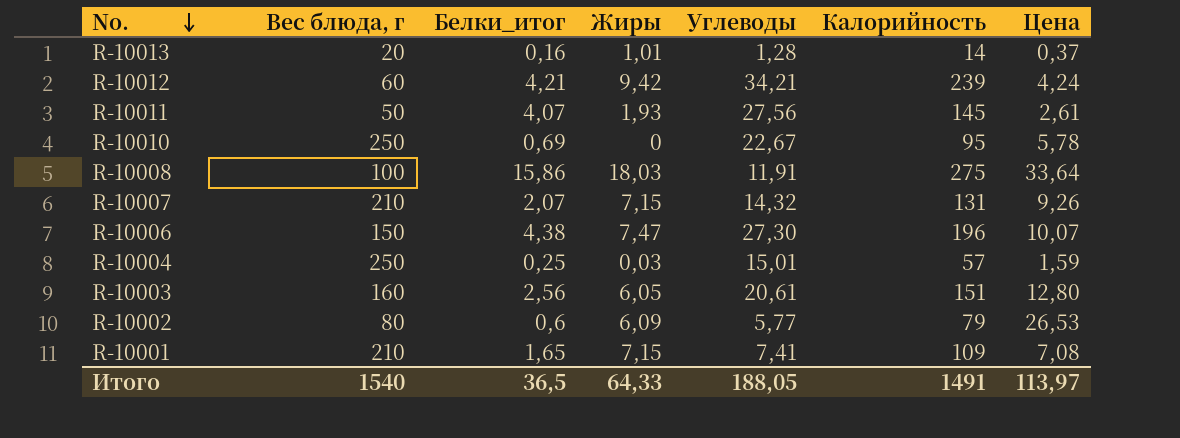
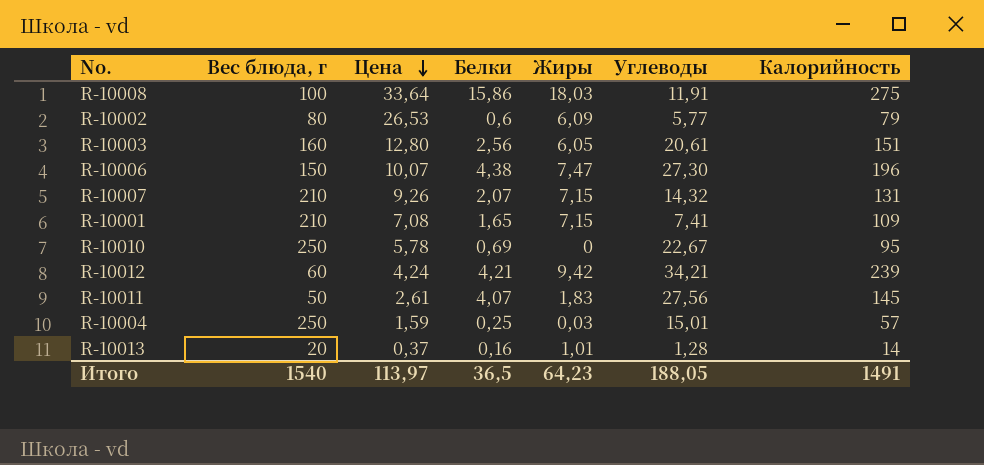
row order: No. descending -> Цена descending
column Цена | position: 7 -> 3
column name: Белки_итог -> Белки
R-10011 | Жиры: 1,93 -> 1,83
Итого | Жиры: 64,33 -> 64,23

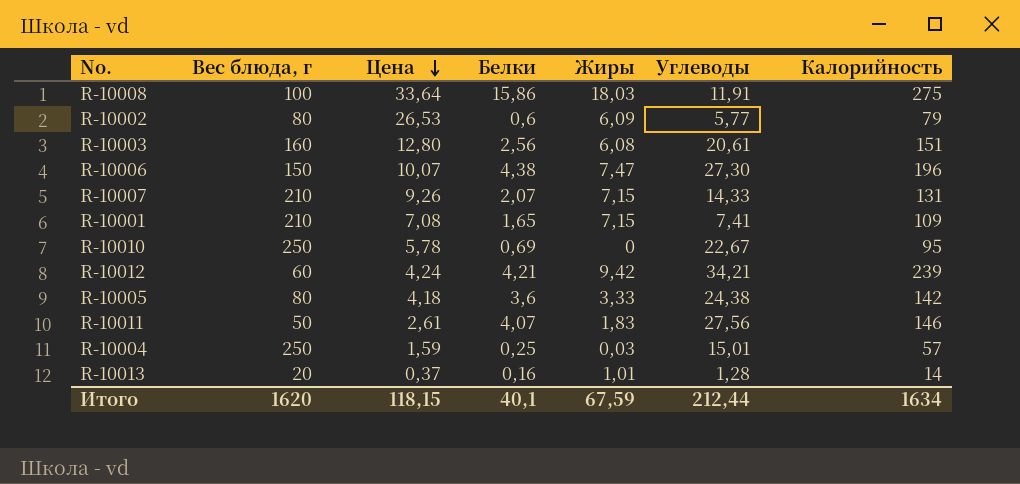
R-10003 | Жиры: 6,05 -> 6,08
R-10007 | Углеводы: 14,32 -> 14,33
row R-10005: none -> 80 | 4,18 | 3,6 | 3,33 | 24,38 | 142
R-10011 | Калорийность: 145 -> 146
Итого | Вес блюда, г: 1540 -> 1620
Итого | Цена: 113,97 -> 118,15
Итого | Белки: 36,5 -> 40,1
Итого | Жиры: 64,23 -> 67,59
Итого | Углеводы: 188,05 -> 212,44
Итого | Калорийность: 1491 -> 1634

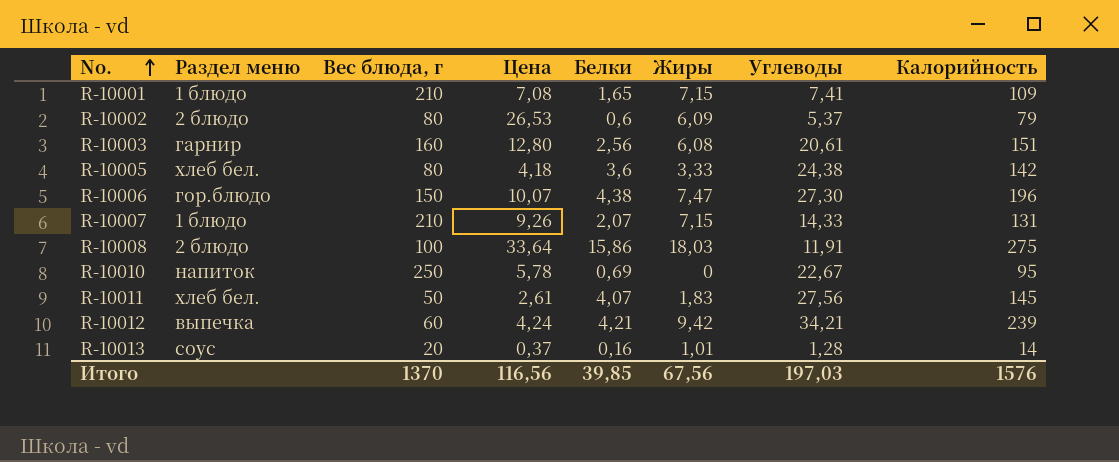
row order: Цена descending -> No. ascending
column Раздел меню | position: none -> 2
row R-10004: 250 | 1,59 | 0,25 | 0,03 | 15,01 | 57 -> none
R-10002 | Углеводы: 5,77 -> 5,37
R-10011 | Калорийность: 146 -> 145
Итого | Вес блюда, г: 1620 -> 1370
Итого | Цена: 118,15 -> 116,56
Итого | Белки: 40,1 -> 39,85
Итого | Жиры: 67,59 -> 67,56
Итого | Углеводы: 212,44 -> 197,03
Итого | Калорийность: 1634 -> 1576

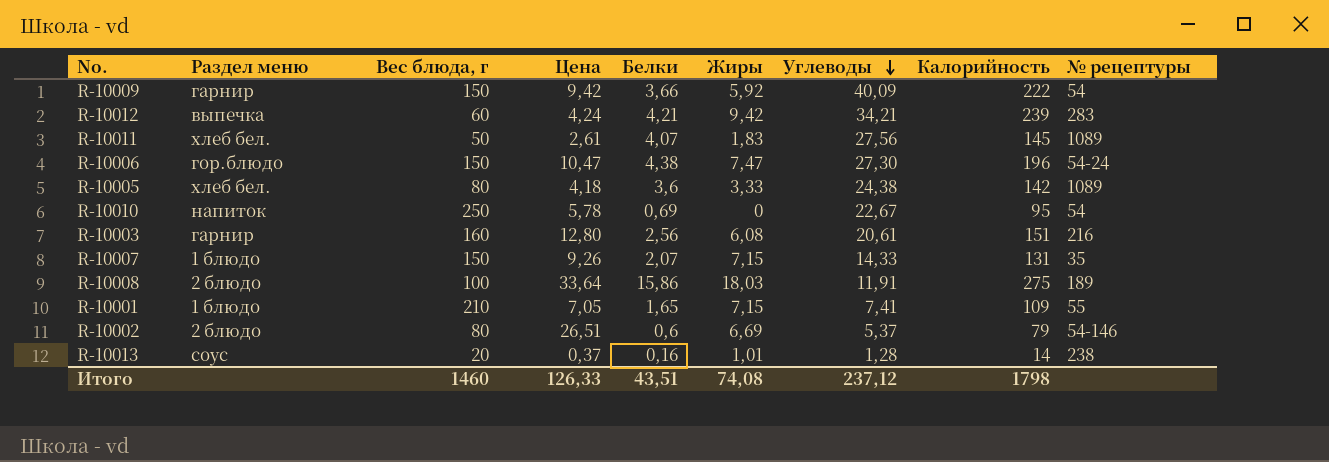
row order: No. ascending -> Углеводы descending
column № рецептуры | position: none -> 9
row R-10009: none -> гарнир | 150 | 9,42 | 3,66 | 5,92 | 40,09 | 222 | 54
R-10006 | Цена: 10,07 -> 10,47
R-10007 | Вес блюда, г: 210 -> 150
R-10001 | Цена: 7,08 -> 7,05
R-10002 | Цена: 26,53 -> 26,51
R-10002 | Жиры: 6,09 -> 6,69
Итого | Вес блюда, г: 1370 -> 1460
Итого | Цена: 116,56 -> 126,33
Итого | Белки: 39,85 -> 43,51
Итого | Жиры: 67,56 -> 74,08
Итого | Углеводы: 197,03 -> 237,12
Итого | Калорийность: 1576 -> 1798

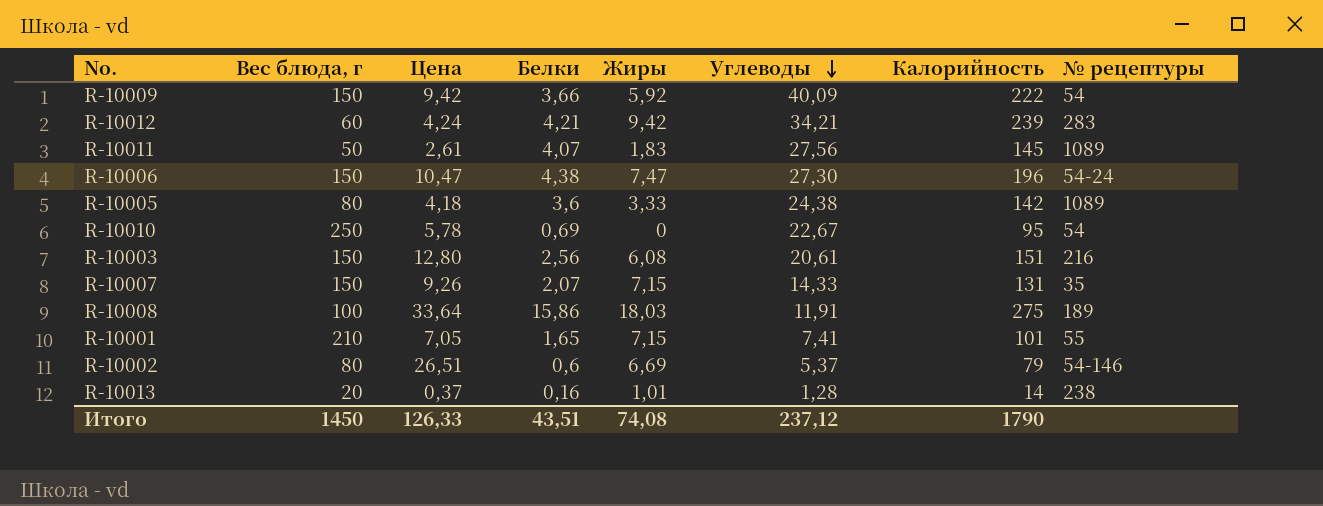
column Раздел меню | position: 2 -> none
R-10003 | Вес блюда, г: 160 -> 150
R-10001 | Калорийность: 109 -> 101
Итого | Вес блюда, г: 1460 -> 1450
Итого | Калорийность: 1798 -> 1790

